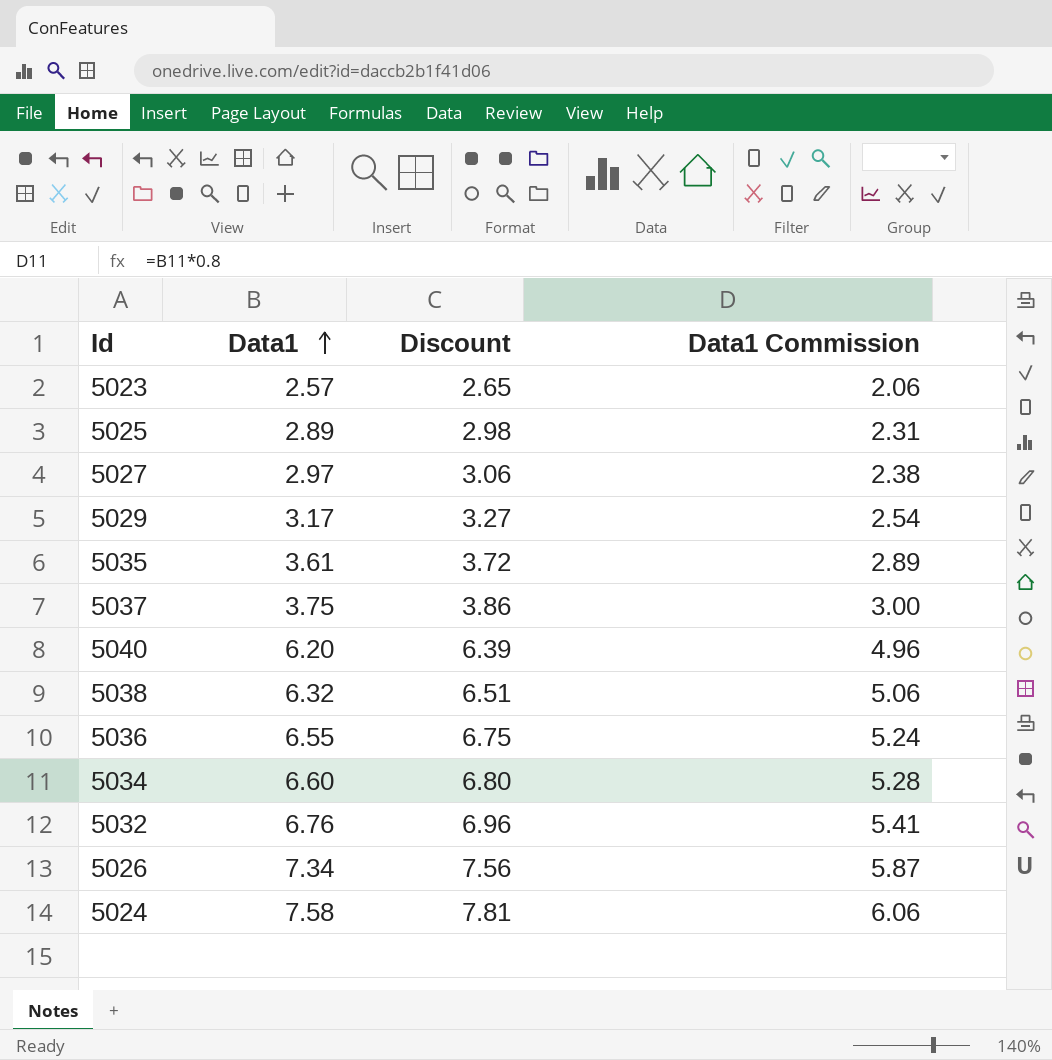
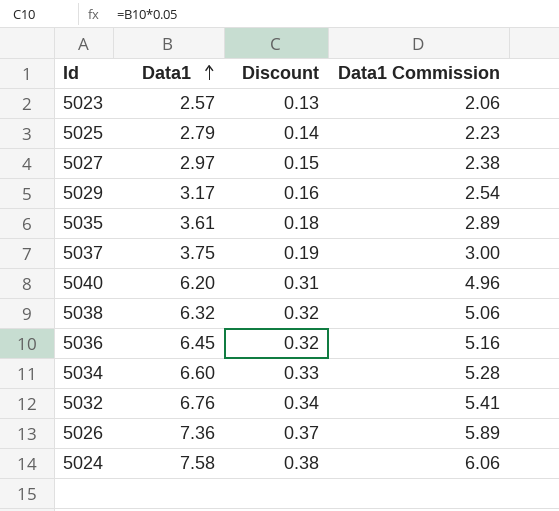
column Discount | formula: [Data1] * 1.03 -> [Data1] * 0.05
5025 | Data1: 2.89 -> 2.79
5025 | Data1 Commission: 2.31 -> 2.23
5036 | Data1: 6.55 -> 6.45
5036 | Data1 Commission: 5.24 -> 5.16
5026 | Data1: 7.34 -> 7.36
5026 | Data1 Commission: 5.87 -> 5.89

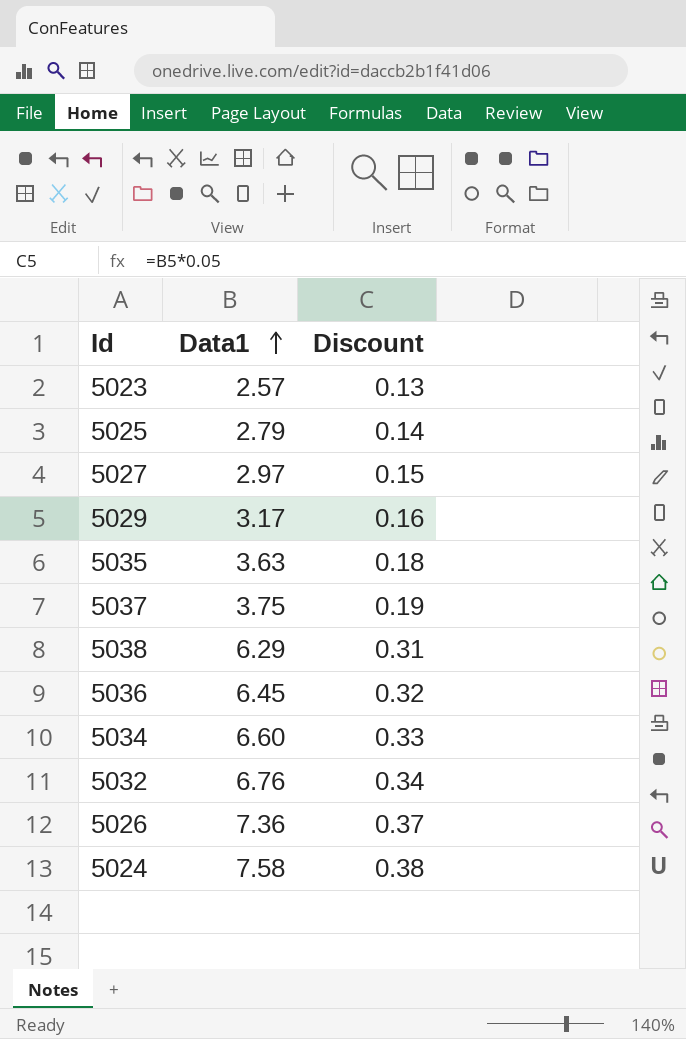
column Data1 Commission | formula: [Data1] * 0.8 -> none
row 5040: 6.20 | 0.31 | 4.96 -> none
5035 | Data1: 3.61 -> 3.63
5038 | Data1: 6.32 -> 6.29
5038 | Discount: 0.32 -> 0.31

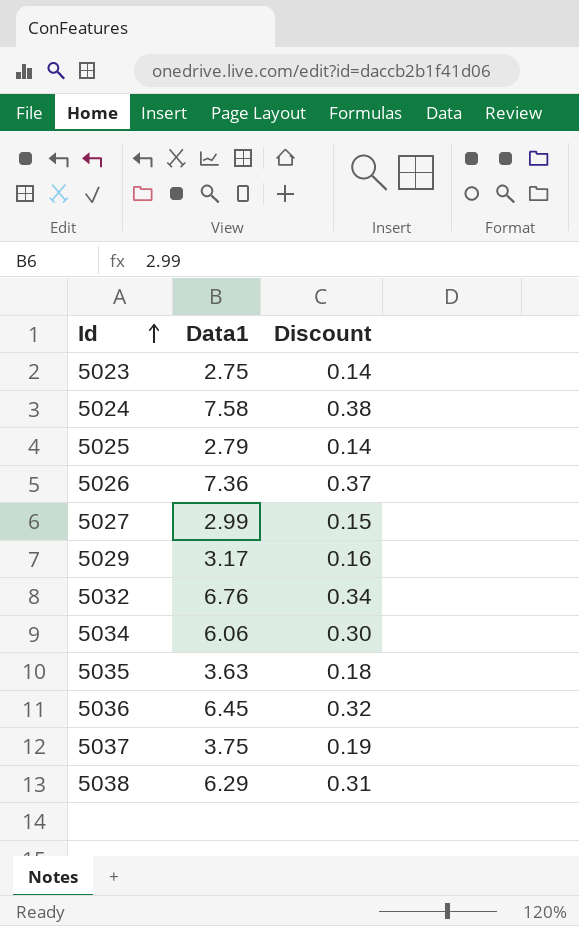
row order: Data1 ascending -> Id ascending
5023 | Data1: 2.57 -> 2.75
5023 | Discount: 0.13 -> 0.14
5027 | Data1: 2.97 -> 2.99
5034 | Data1: 6.60 -> 6.06
5034 | Discount: 0.33 -> 0.30

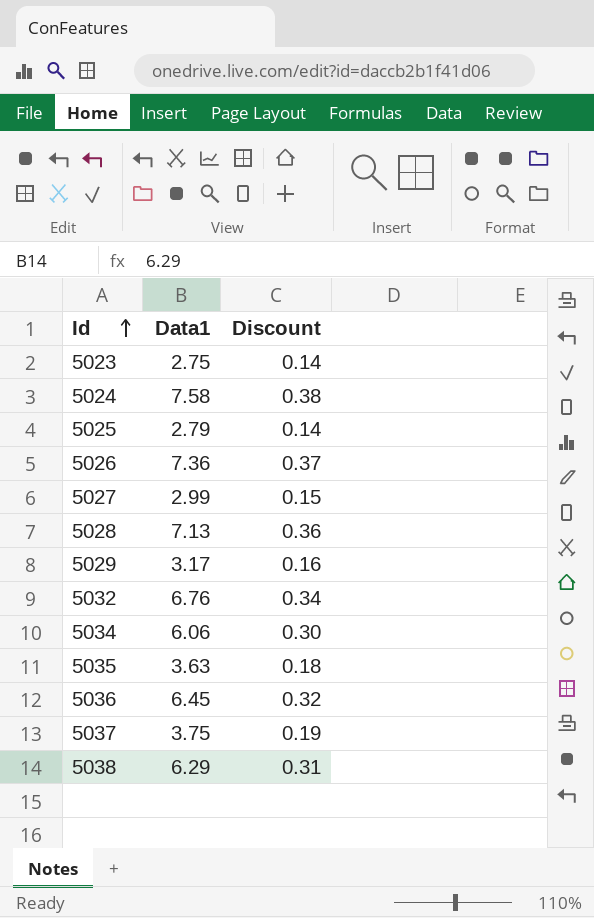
row 5028: none -> 7.13 | 0.36

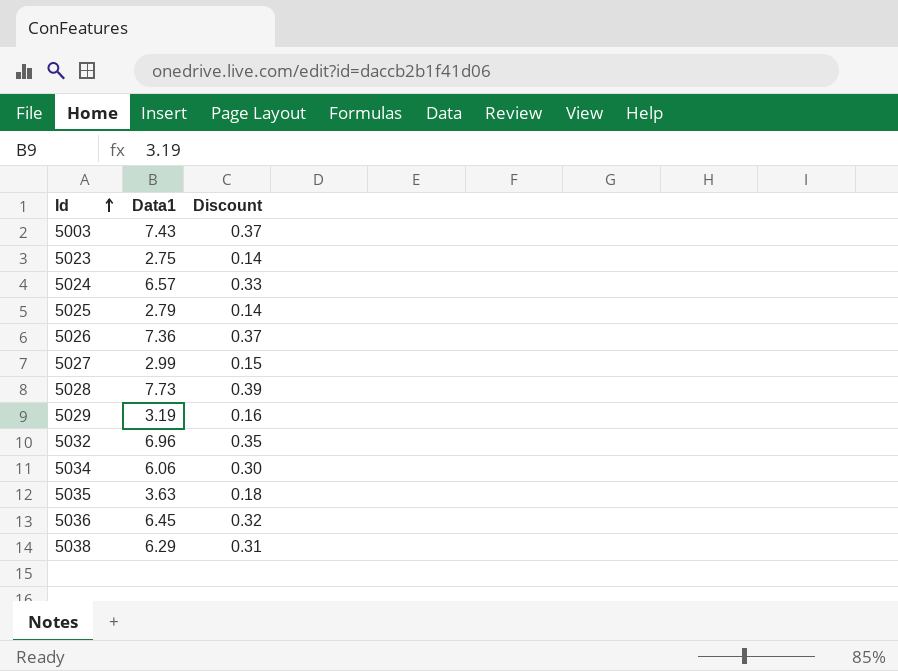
row 5037: 3.75 | 0.19 -> none
row 5003: none -> 7.43 | 0.37
5024 | Data1: 7.58 -> 6.57
5024 | Discount: 0.38 -> 0.33
5028 | Data1: 7.13 -> 7.73
5028 | Discount: 0.36 -> 0.39
5029 | Data1: 3.17 -> 3.19
5032 | Data1: 6.76 -> 6.96
5032 | Discount: 0.34 -> 0.35

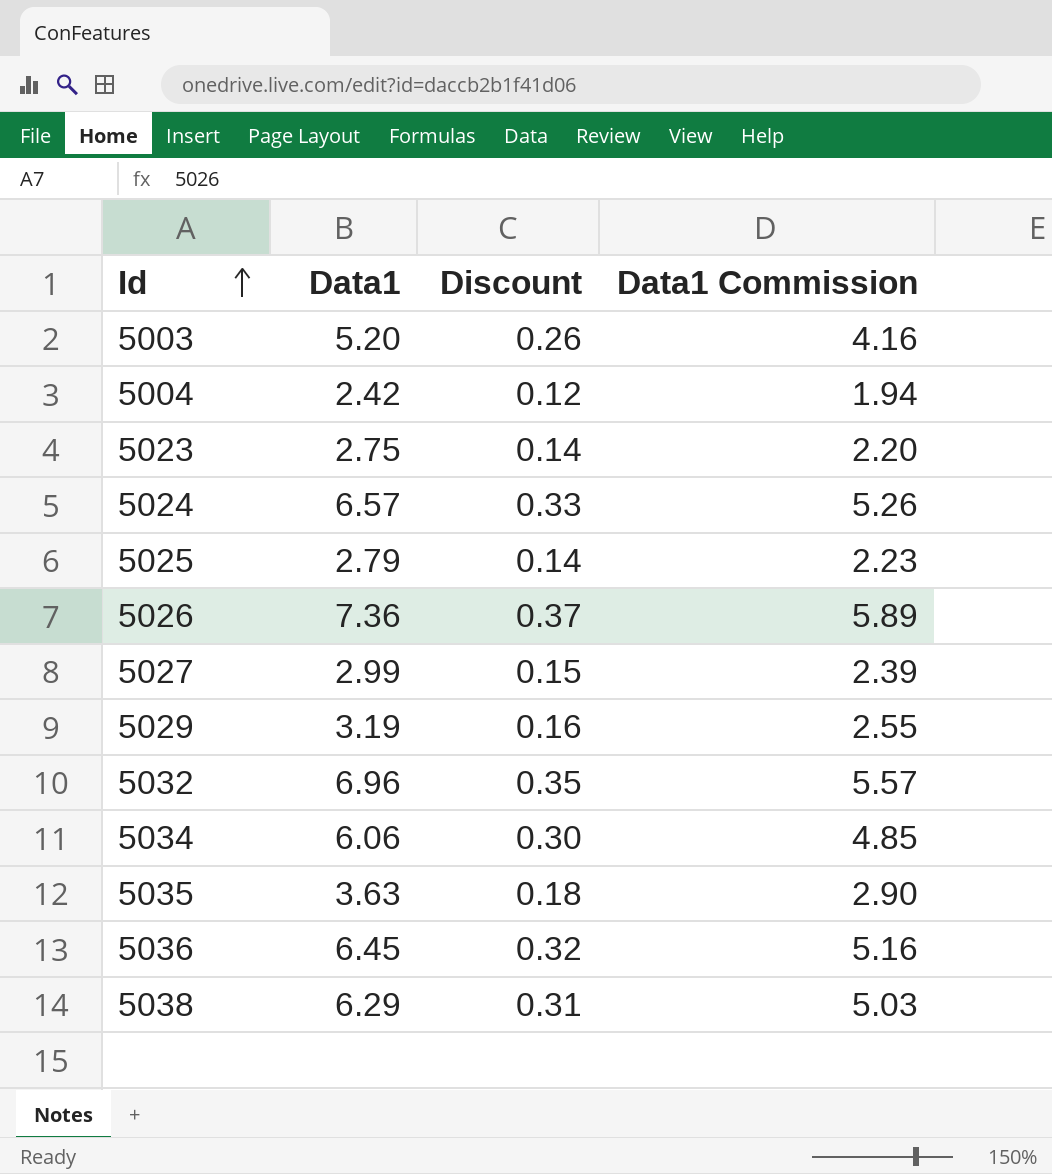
column Data1 Commission | formula: none -> [Data1] * 0.8
row 5028: 7.73 | 0.39 -> none
5003 | Data1: 7.43 -> 5.20
5003 | Discount: 0.37 -> 0.26
row 5004: none -> 2.42 | 0.12 | 1.94

